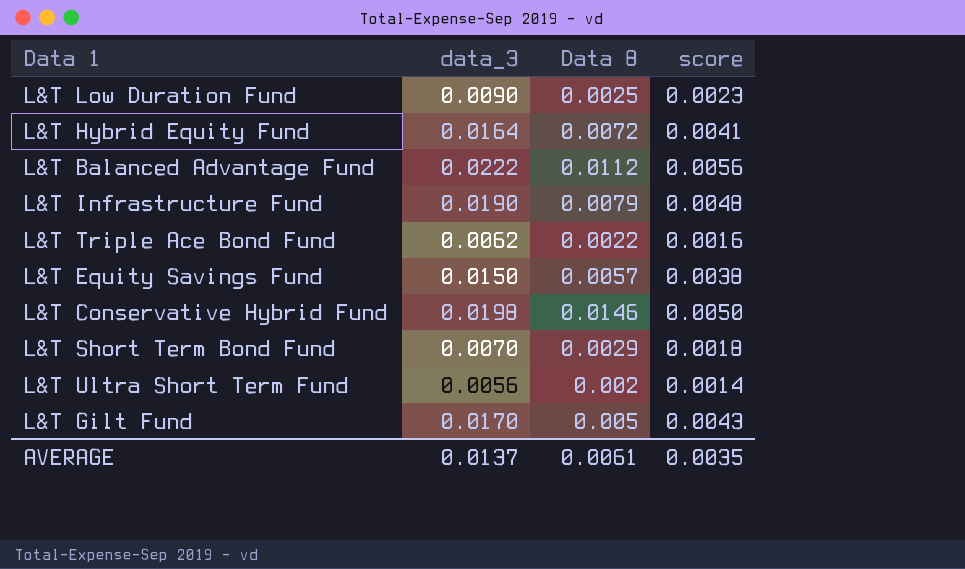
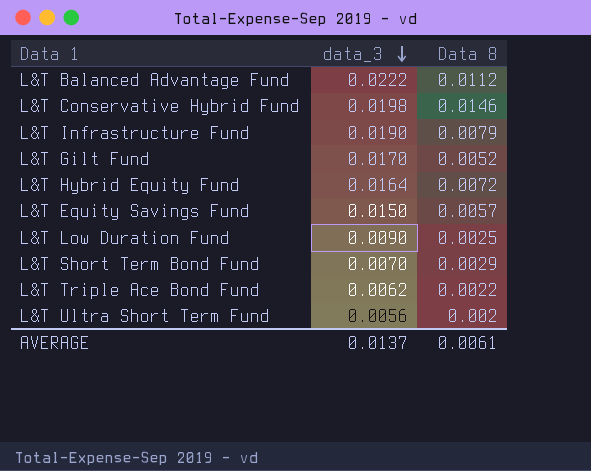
row order: none -> data_3 descending
column score | formula: [data_3] * 0.25 -> none
L&T Gilt Fund | Data 8: 0.005 -> 0.0052

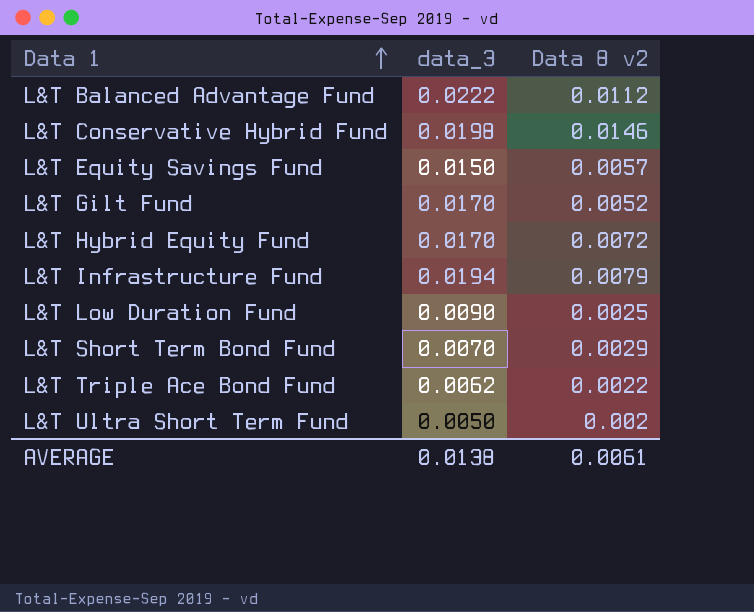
row order: data_3 descending -> Data 1 ascending
column name: Data 8 -> Data 8 v2
L&T Hybrid Equity Fund | data_3: 0.0164 -> 0.0170
L&T Infrastructure Fund | data_3: 0.0190 -> 0.0194
L&T Ultra Short Term Fund | data_3: 0.0056 -> 0.0050
AVERAGE | data_3: 0.0137 -> 0.0138

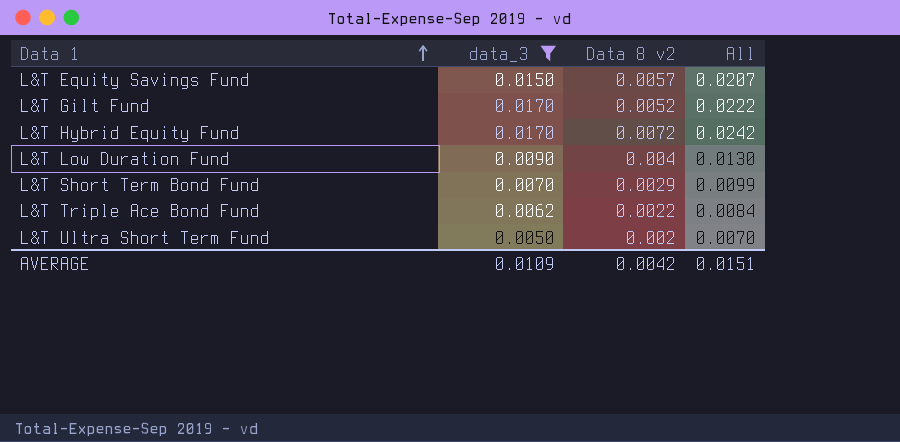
filter: none -> data_3 <= 0.0170
column All | formula: none -> [data_3] + [Data 8 v2]
L&T Low Duration Fund | Data 8 v2: 0.0025 -> 0.004
AVERAGE | data_3: 0.0138 -> 0.0109
AVERAGE | Data 8 v2: 0.0061 -> 0.0042

